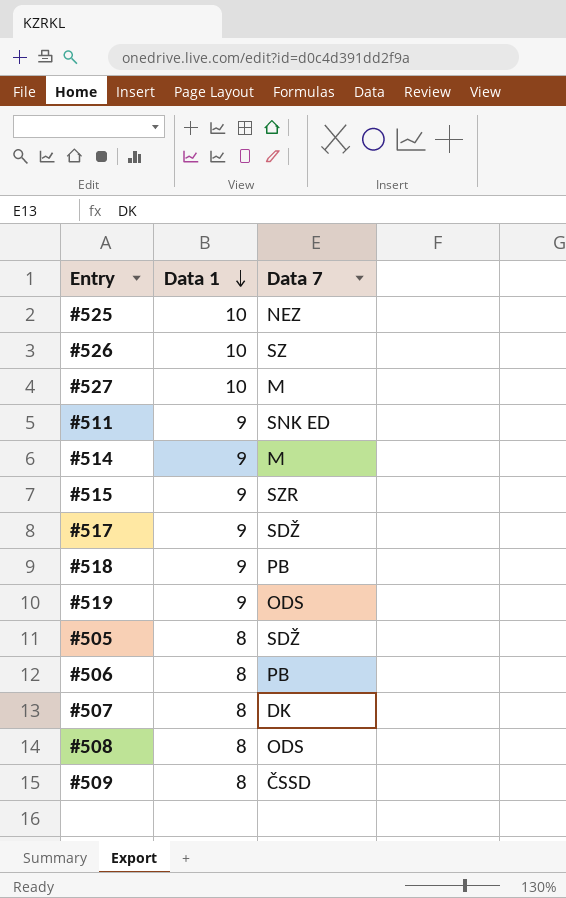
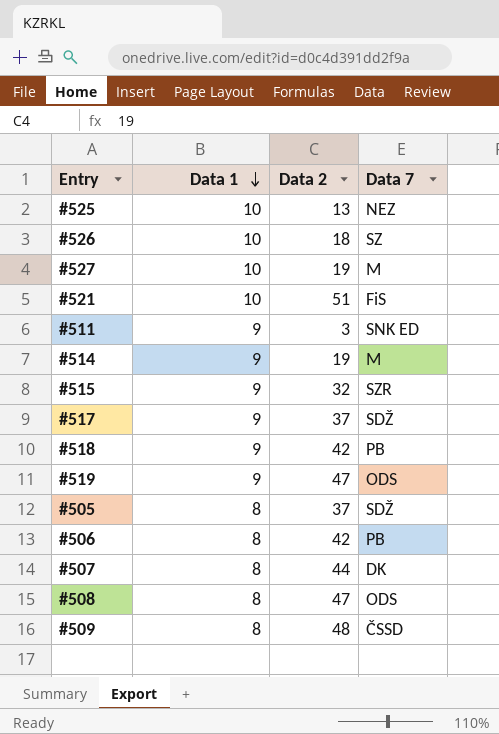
column Data 2 | position: none -> 3
row #521: none -> 10 | 51 | FiS

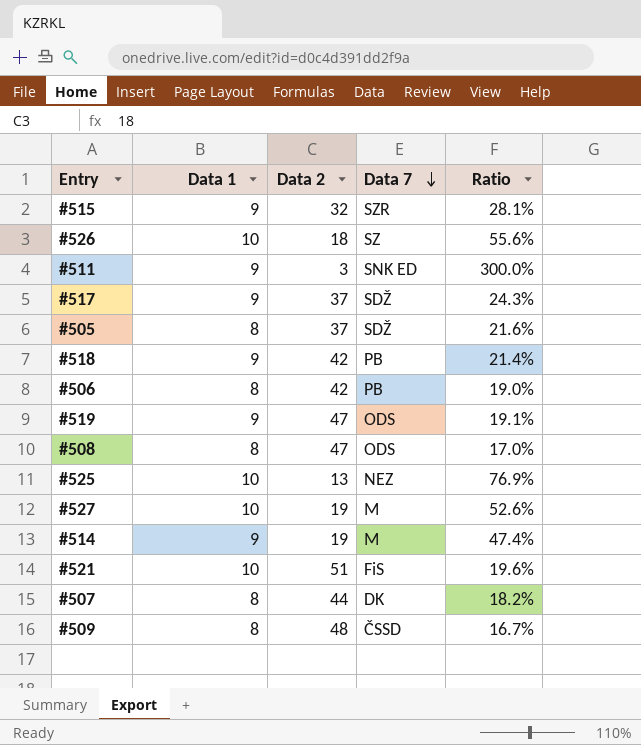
row order: Data 1 descending -> Data 7 descending
column Ratio | formula: none -> [Data 1] / [Data 2]

